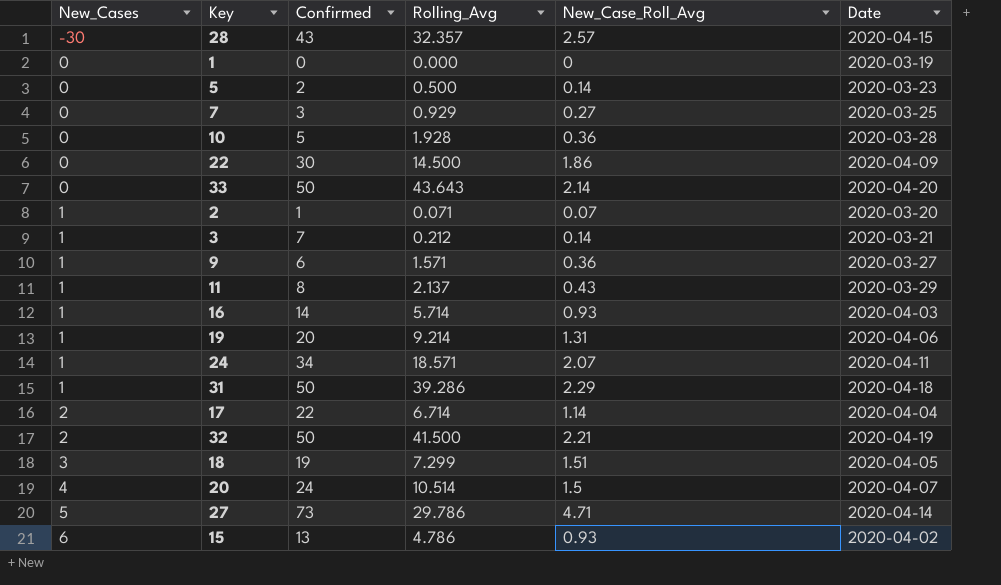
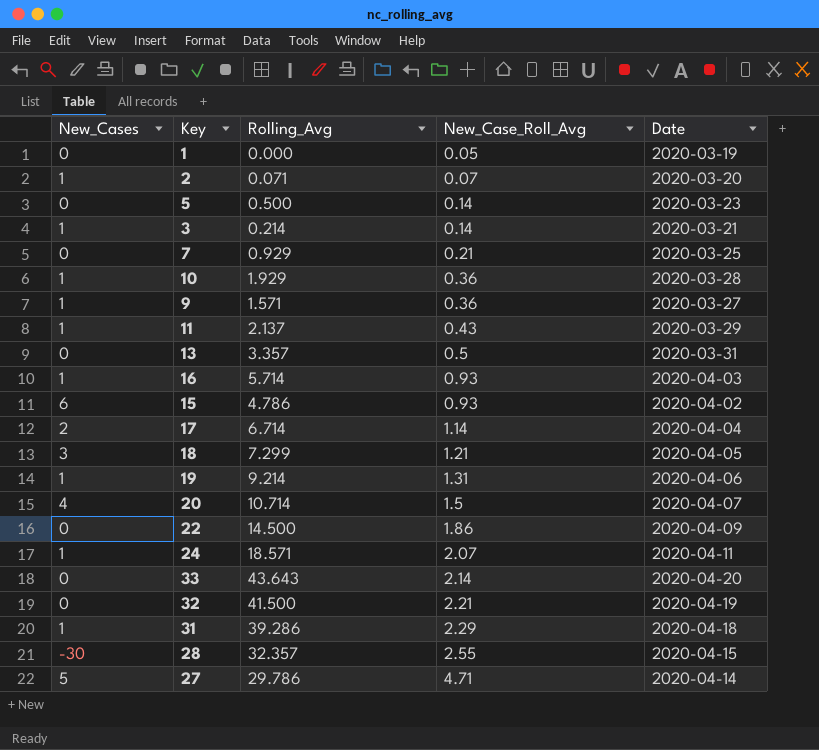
row order: New_Cases ascending -> New_Case_Roll_Avg ascending
column Confirmed | position: 3 -> none
1 | New_Case_Roll_Avg: 0 -> 0.05
3 | Rolling_Avg: 0.212 -> 0.214
7 | New_Case_Roll_Avg: 0.27 -> 0.21
10 | New_Cases: 0 -> 1
10 | Rolling_Avg: 1.928 -> 1.929
row 13: none -> 0 | 3.357 | 0.5 | 2020-03-31
18 | New_Case_Roll_Avg: 1.51 -> 1.21
20 | Rolling_Avg: 10.514 -> 10.714
32 | New_Cases: 2 -> 0
28 | New_Case_Roll_Avg: 2.57 -> 2.55

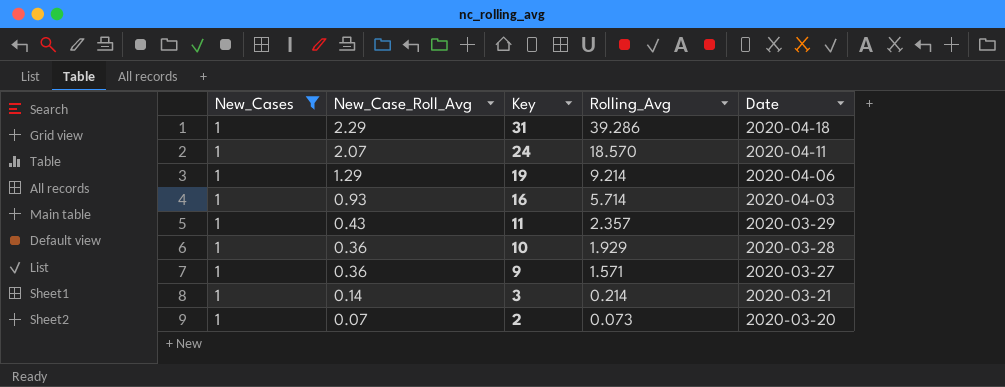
filter: none -> New_Cases = 1
row order: New_Case_Roll_Avg ascending -> New_Case_Roll_Avg descending
column New_Case_Roll_Avg | position: 4 -> 2
24 | Rolling_Avg: 18.571 -> 18.570
19 | New_Case_Roll_Avg: 1.31 -> 1.29
11 | Rolling_Avg: 2.137 -> 2.357
2 | Rolling_Avg: 0.071 -> 0.073

